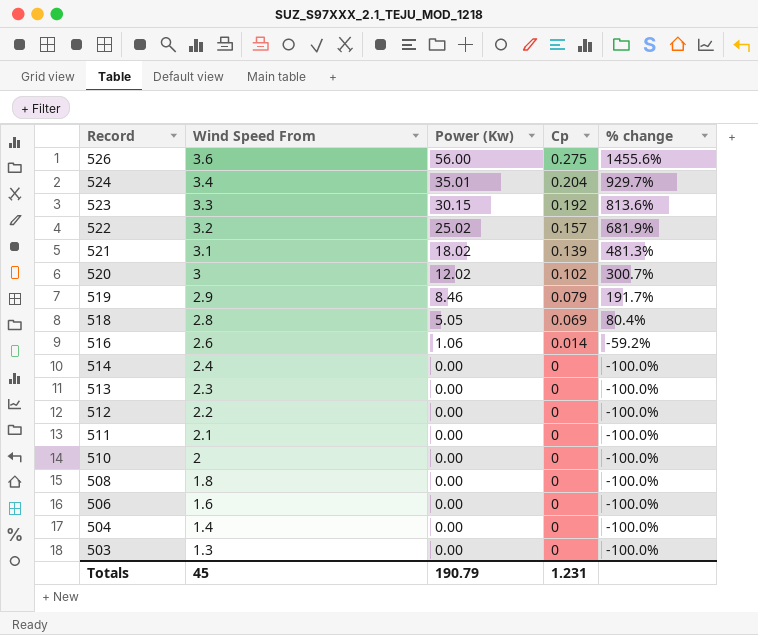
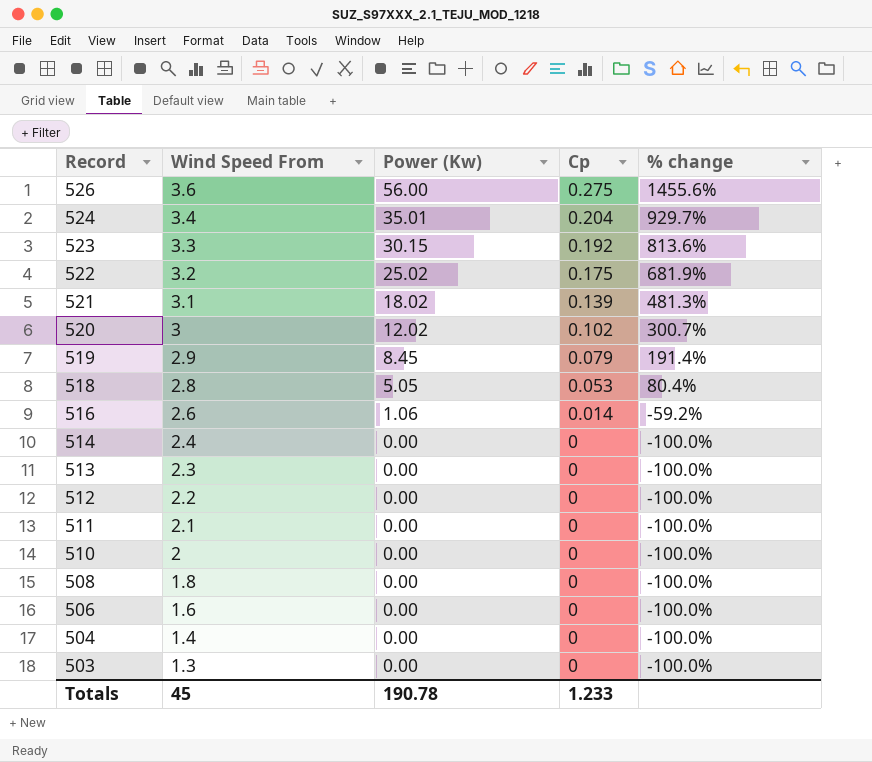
522 | Cp: 0.157 -> 0.175
519 | Power (Kw): 8.46 -> 8.45
519 | % change: 191.7% -> 191.4%
518 | Cp: 0.069 -> 0.053
Totals | Power (Kw): 190.79 -> 190.78
Totals | Cp: 1.231 -> 1.233

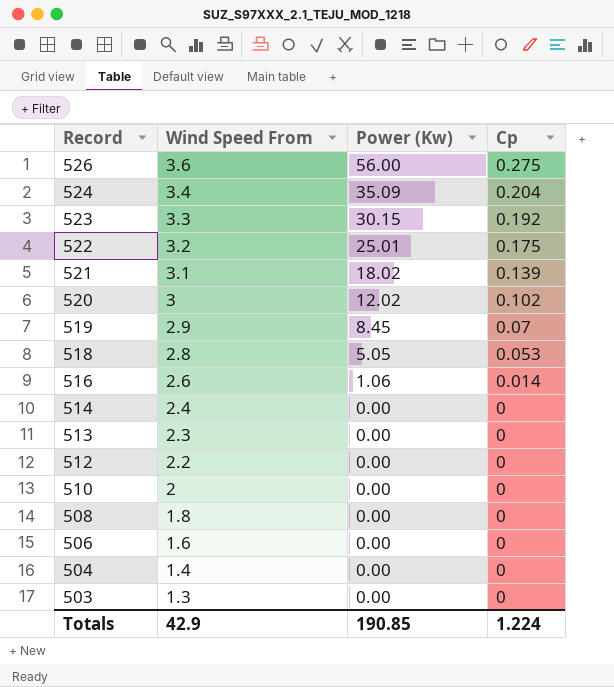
column % change | formula: ([Power (Kw)] - [Wind Speed From]) / [Wind Speed From] -> none
row 511: 2.1 | 0.00 | 0 | -100.0% -> none
524 | Power (Kw): 35.01 -> 35.09
522 | Power (Kw): 25.02 -> 25.01
519 | Cp: 0.079 -> 0.07
Totals | Wind Speed From: 45 -> 42.9
Totals | Power (Kw): 190.78 -> 190.85
Totals | Cp: 1.233 -> 1.224

